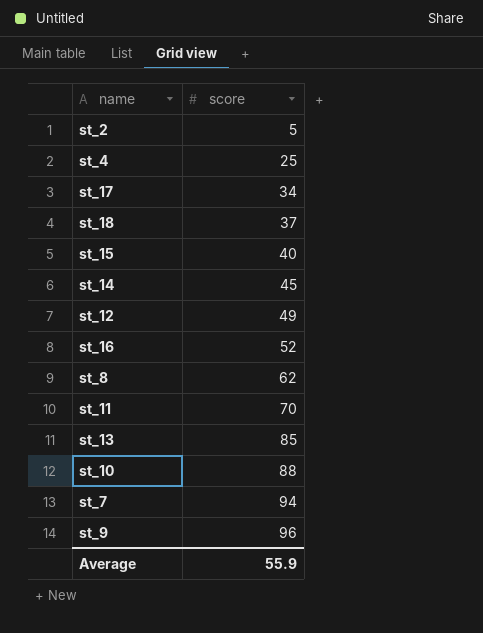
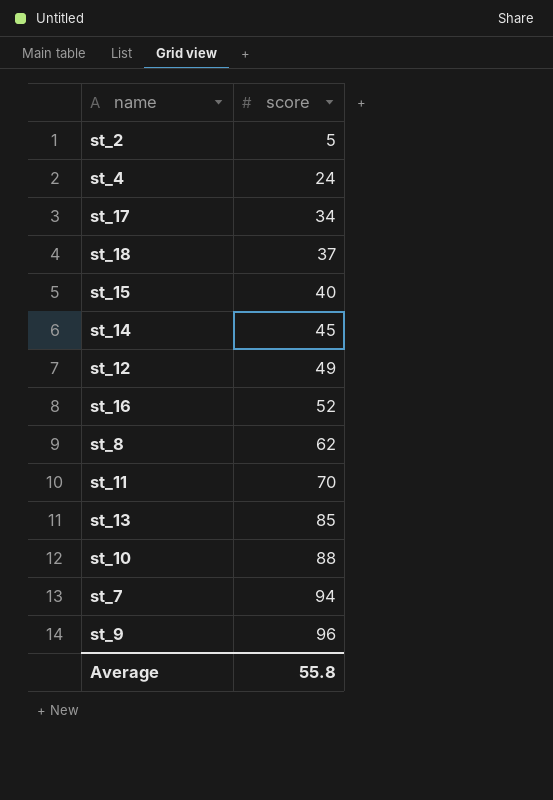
st_4 | score: 25 -> 24
Average | score: 55.9 -> 55.8

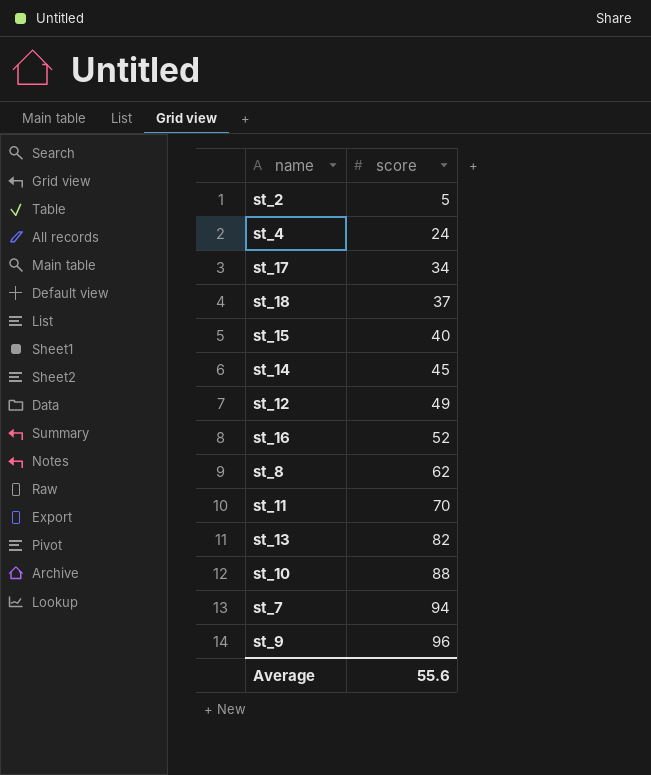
st_13 | score: 85 -> 82
Average | score: 55.8 -> 55.6

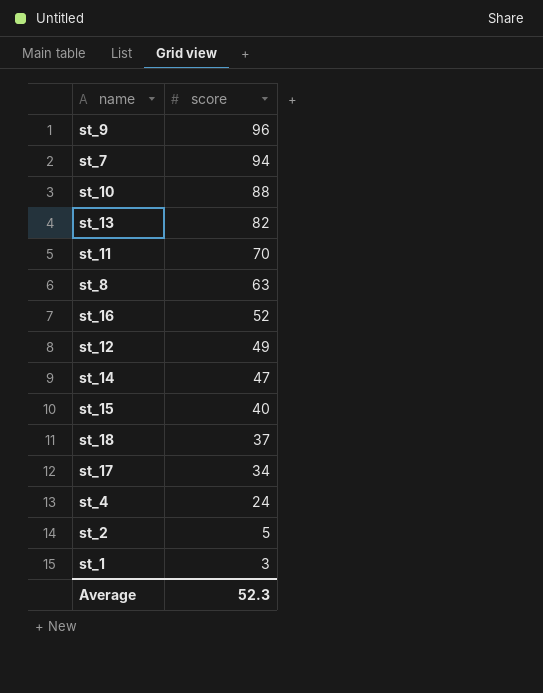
row order: score ascending -> score descending
st_8 | score: 62 -> 63
st_14 | score: 45 -> 47
row st_1: none -> 3
Average | score: 55.6 -> 52.3

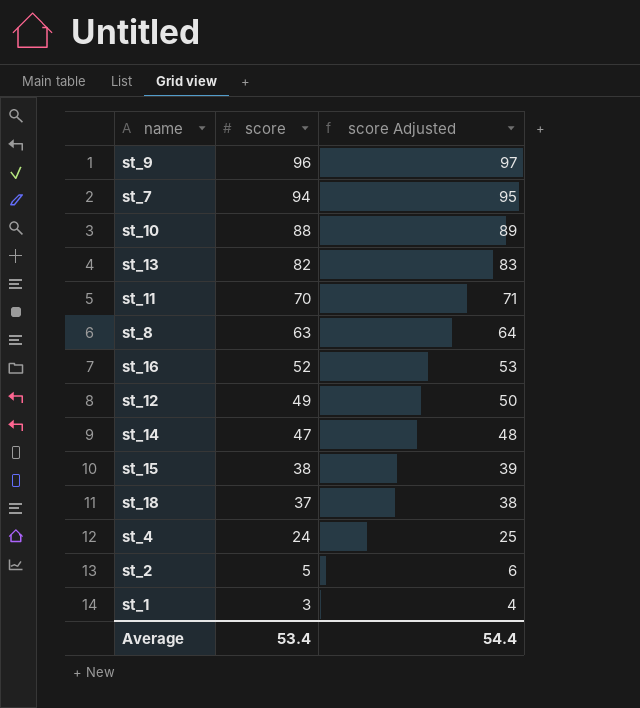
column score Adjusted | formula: none -> [score] + 1
row st_17: 34 -> none
st_15 | score: 40 -> 38
Average | score: 52.3 -> 53.4

